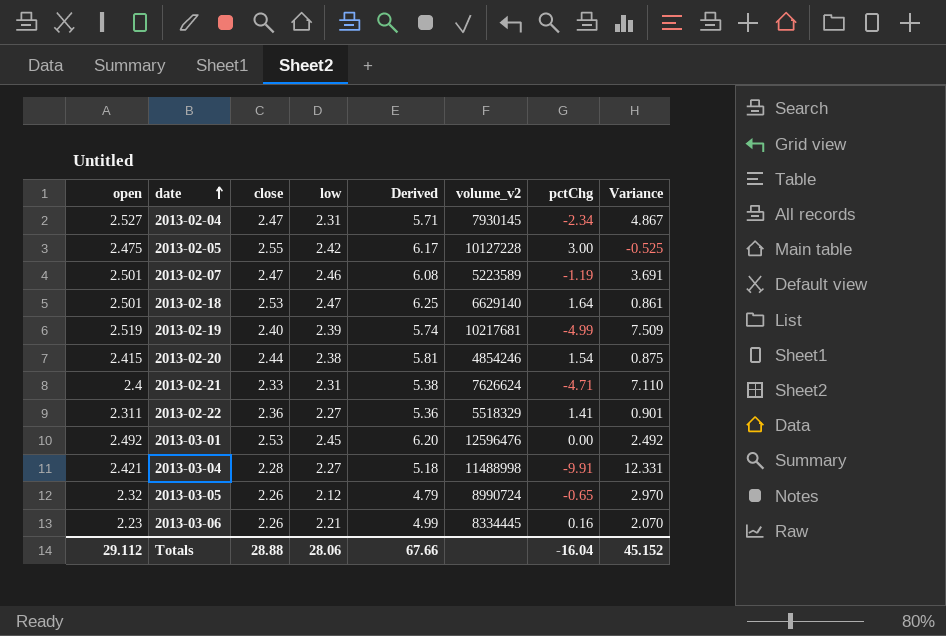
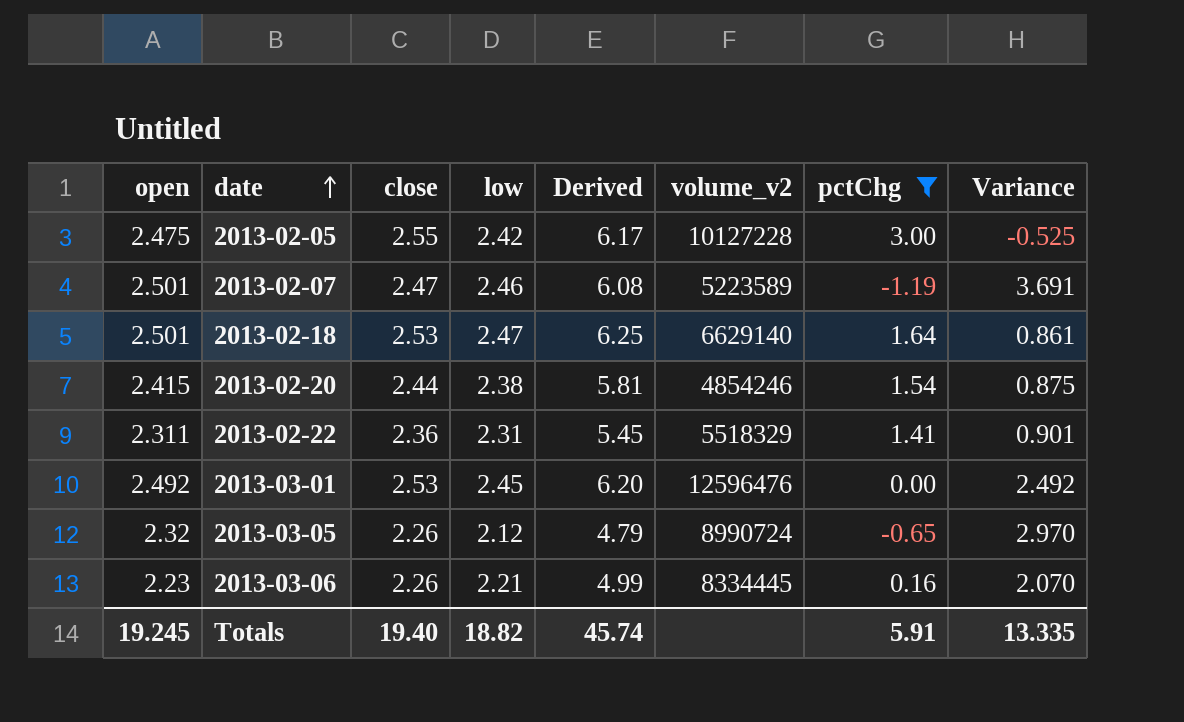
filter: none -> pctChg >= -1.19
2013-02-22 | low: 2.27 -> 2.31
2013-02-22 | Derived: 5.36 -> 5.45
Totals | open: 29.112 -> 19.245
Totals | close: 28.88 -> 19.40
Totals | low: 28.06 -> 18.82
Totals | Derived: 67.66 -> 45.74
Totals | pctChg: -16.04 -> 5.91
Totals | Variance: 45.152 -> 13.335

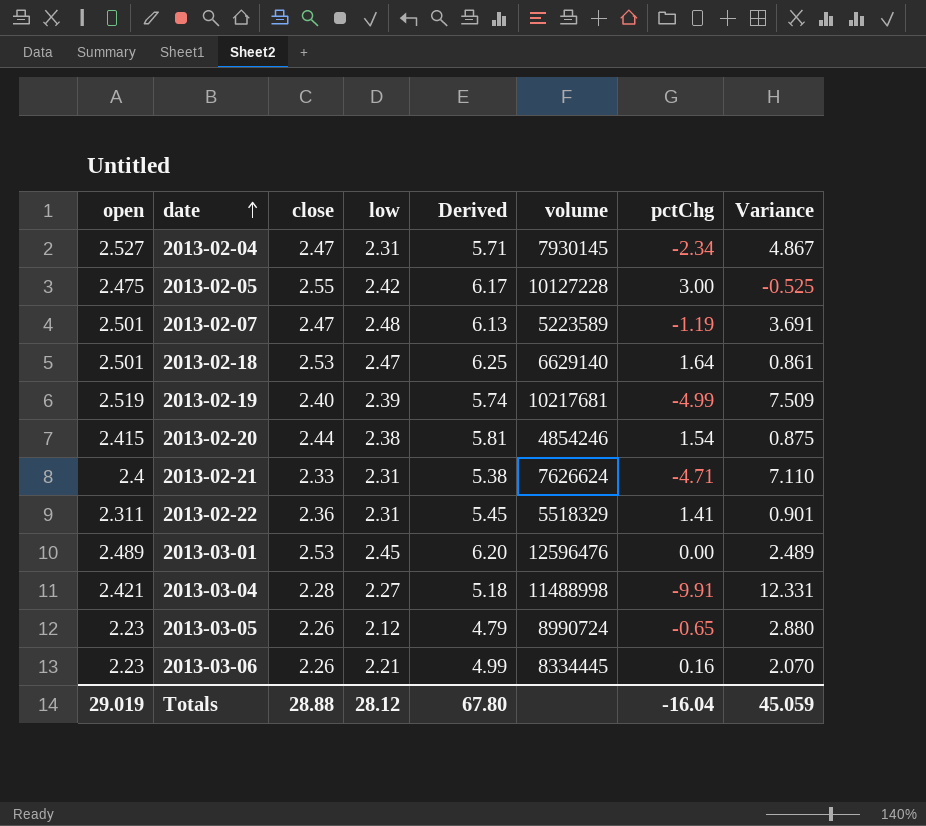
filter: pctChg >= -1.19 -> none
column name: volume_v2 -> volume
2013-02-07 | low: 2.46 -> 2.48
2013-02-07 | Derived: 6.08 -> 6.13
2013-03-01 | open: 2.492 -> 2.489
2013-03-01 | Variance: 2.492 -> 2.489
2013-03-05 | open: 2.32 -> 2.23
2013-03-05 | Variance: 2.970 -> 2.880
Totals | open: 19.245 -> 29.019
Totals | close: 19.40 -> 28.88
Totals | low: 18.82 -> 28.12
Totals | Derived: 45.74 -> 67.80
Totals | pctChg: 5.91 -> -16.04
Totals | Variance: 13.335 -> 45.059

